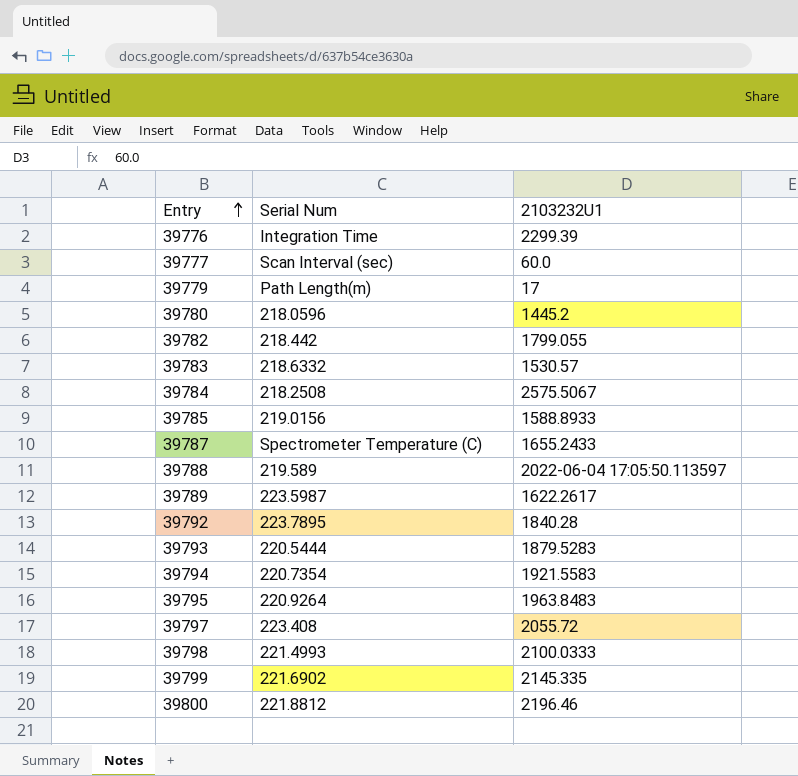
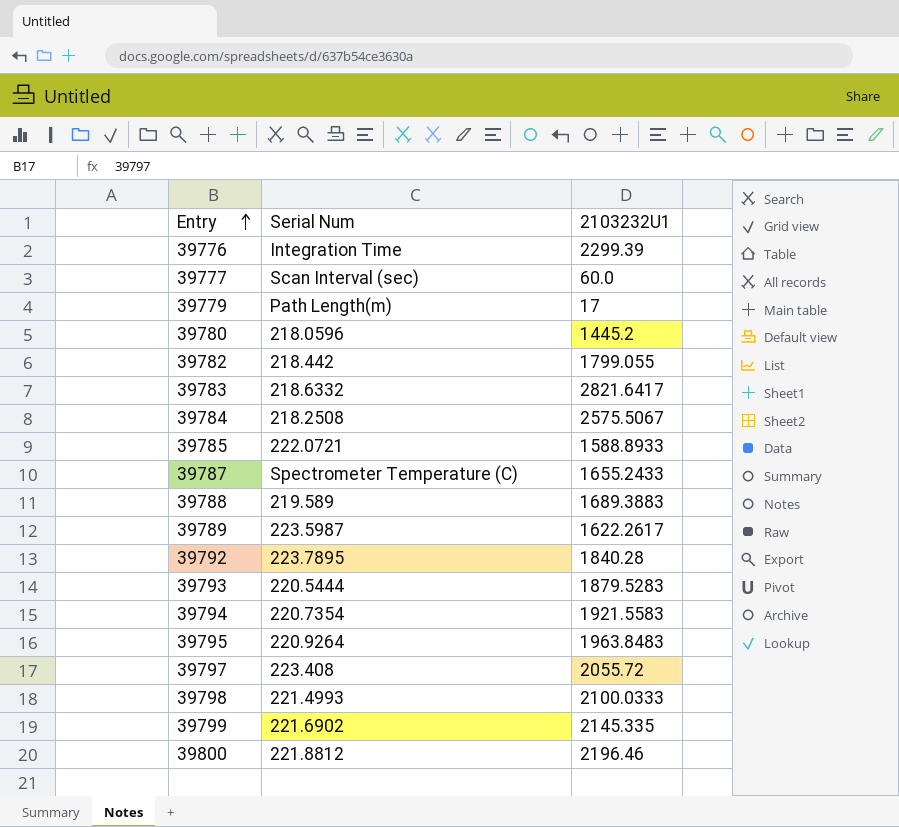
39783 | 2103232U1: 1530.57 -> 2821.6417
39785 | Serial Num: 219.0156 -> 222.0721
39788 | 2103232U1: 2022-06-04 17:05:50.113597 -> 1689.3883

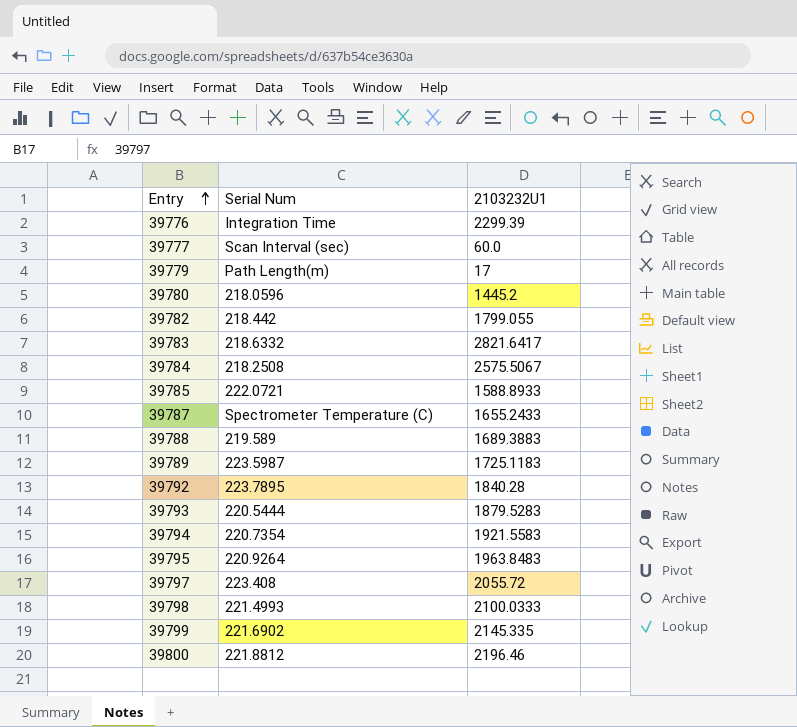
39789 | 2103232U1: 1622.2617 -> 1725.1183

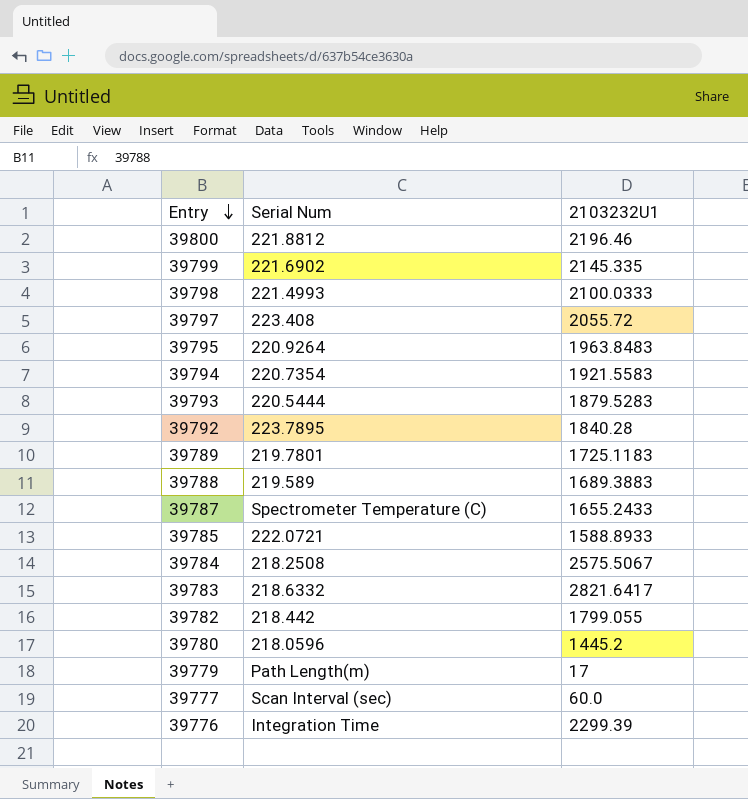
row order: Entry ascending -> Entry descending
39789 | Serial Num: 223.5987 -> 219.7801

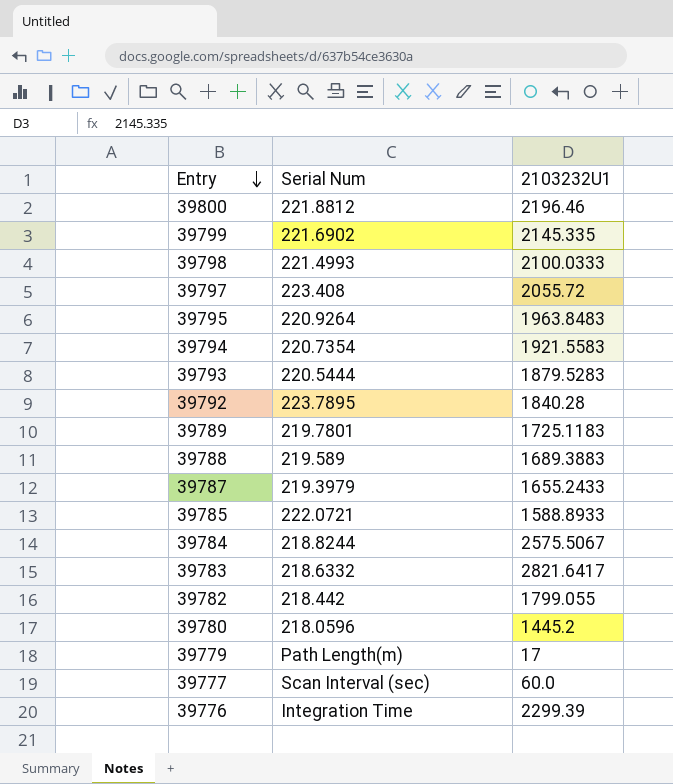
39787 | Serial Num: Spectrometer Temperature (C) -> 219.3979
39784 | Serial Num: 218.2508 -> 218.8244

